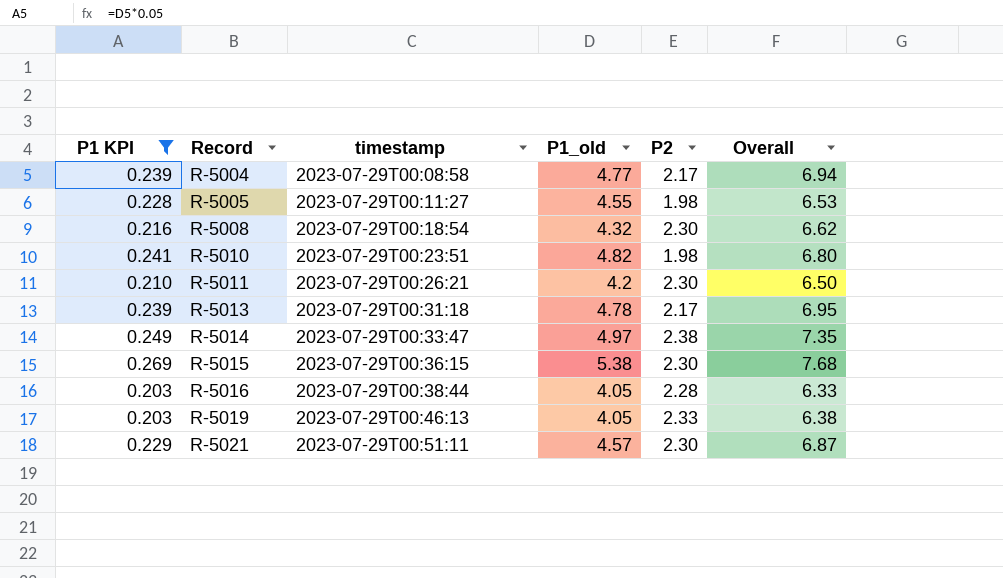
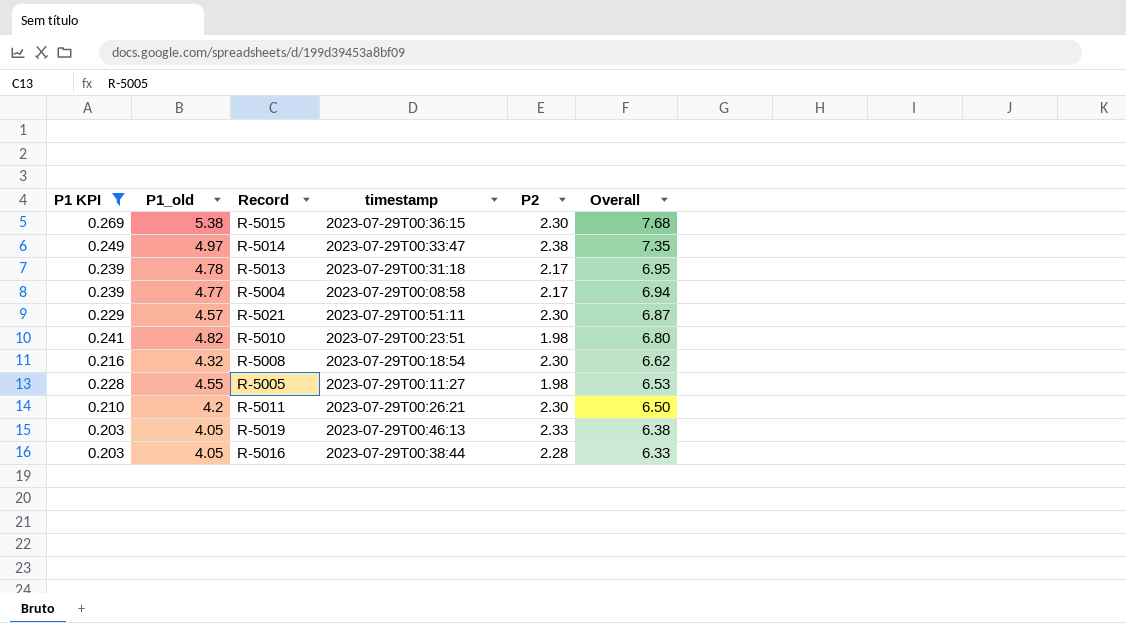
row order: Record ascending -> Overall descending
column P1_old | position: 4 -> 2

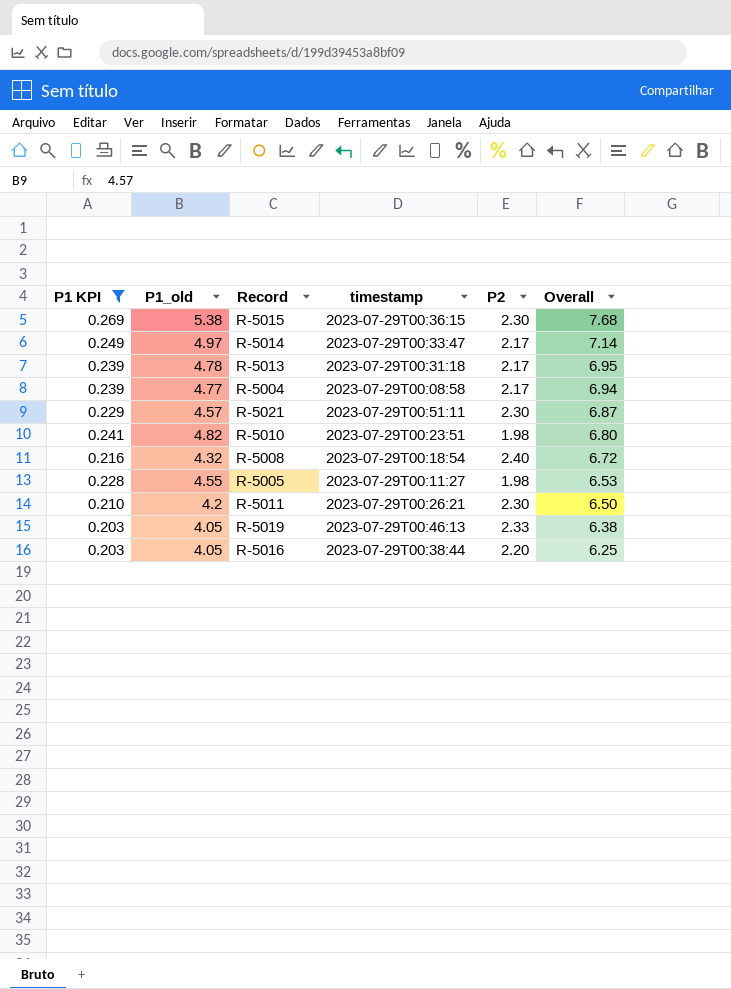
R-5014 | P2: 2.38 -> 2.17
R-5014 | Overall: 7.35 -> 7.14
R-5008 | P2: 2.30 -> 2.40
R-5008 | Overall: 6.62 -> 6.72
R-5016 | P2: 2.28 -> 2.20
R-5016 | Overall: 6.33 -> 6.25

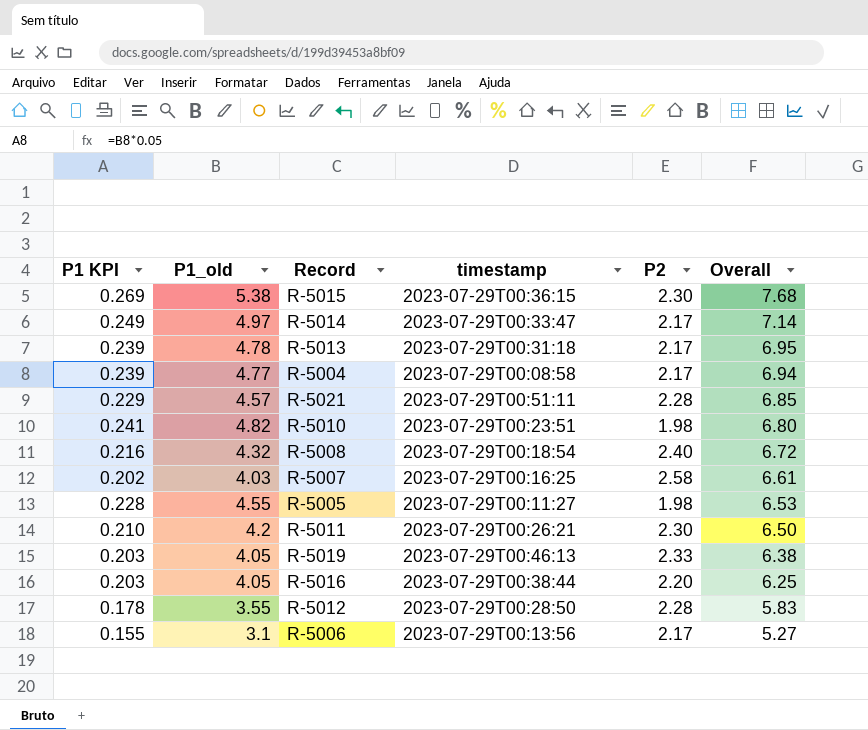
filter: P1 KPI >= 0.203 -> none
R-5021 | P2: 2.30 -> 2.28
R-5021 | Overall: 6.87 -> 6.85

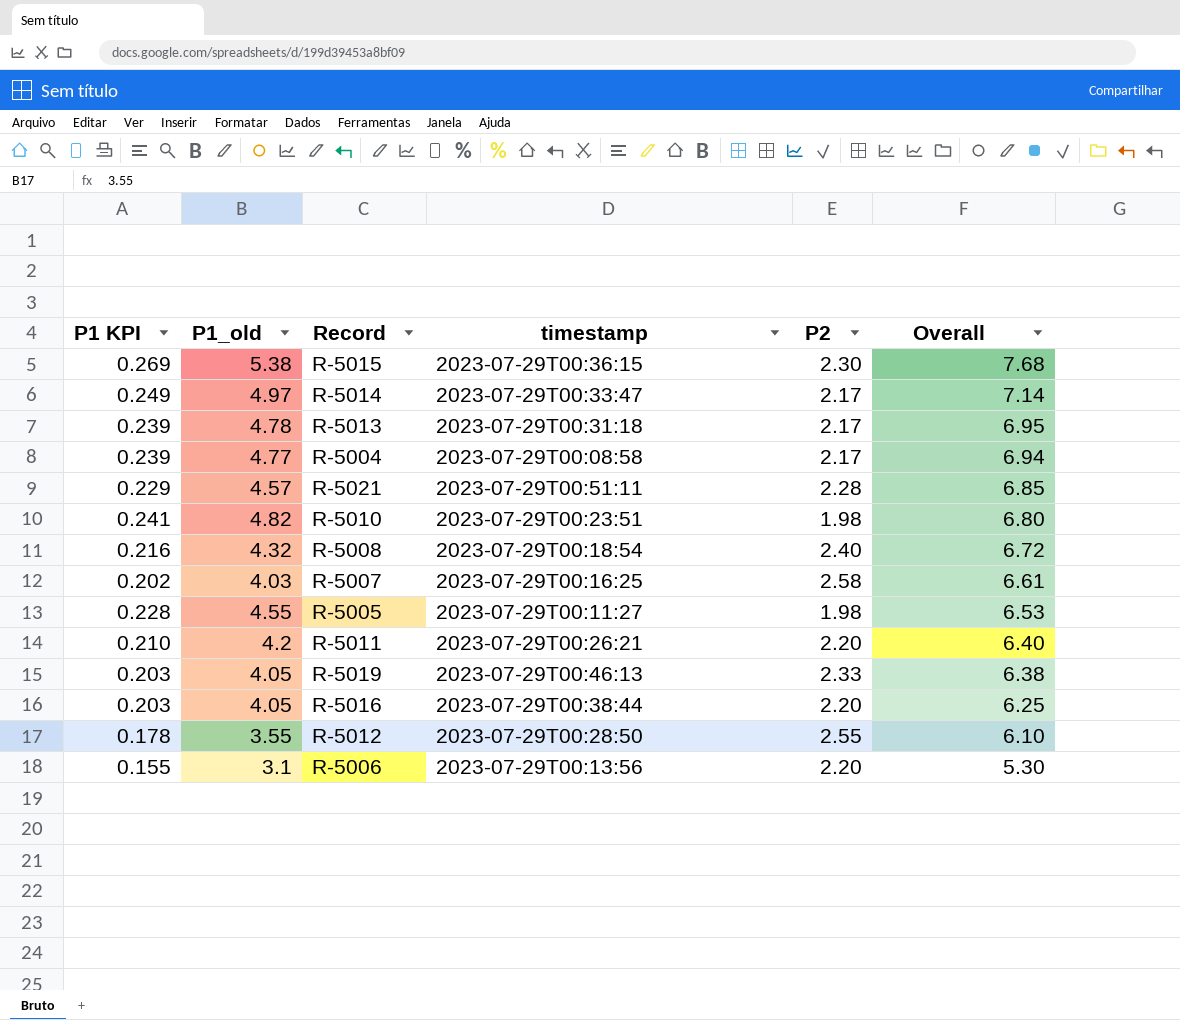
R-5011 | P2: 2.30 -> 2.20
R-5011 | Overall: 6.50 -> 6.40
R-5012 | P2: 2.28 -> 2.55
R-5012 | Overall: 5.83 -> 6.10
R-5006 | P2: 2.17 -> 2.20
R-5006 | Overall: 5.27 -> 5.30

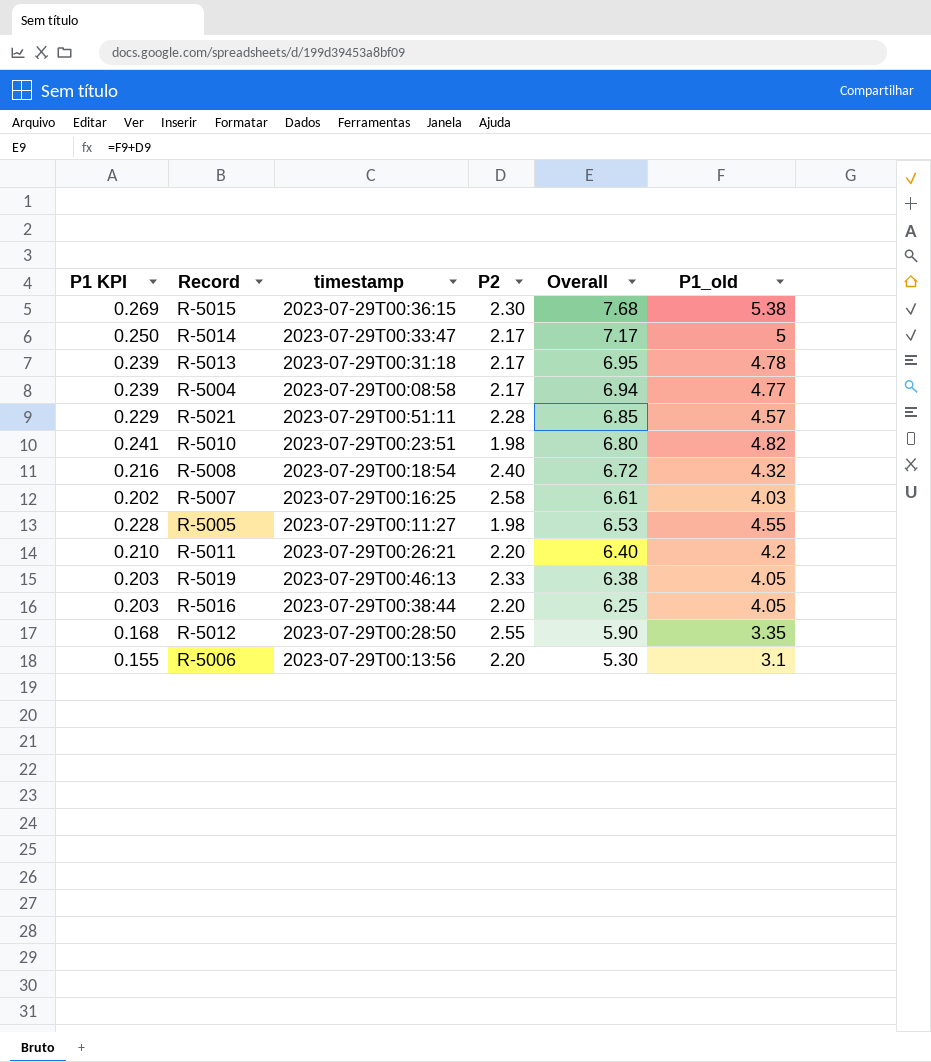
column P1_old | position: 2 -> 6
R-5014 | P1 KPI: 0.249 -> 0.250
R-5014 | Overall: 7.14 -> 7.17
R-5014 | P1_old: 4.97 -> 5
R-5012 | P1 KPI: 0.178 -> 0.168
R-5012 | Overall: 6.10 -> 5.90
R-5012 | P1_old: 3.55 -> 3.35

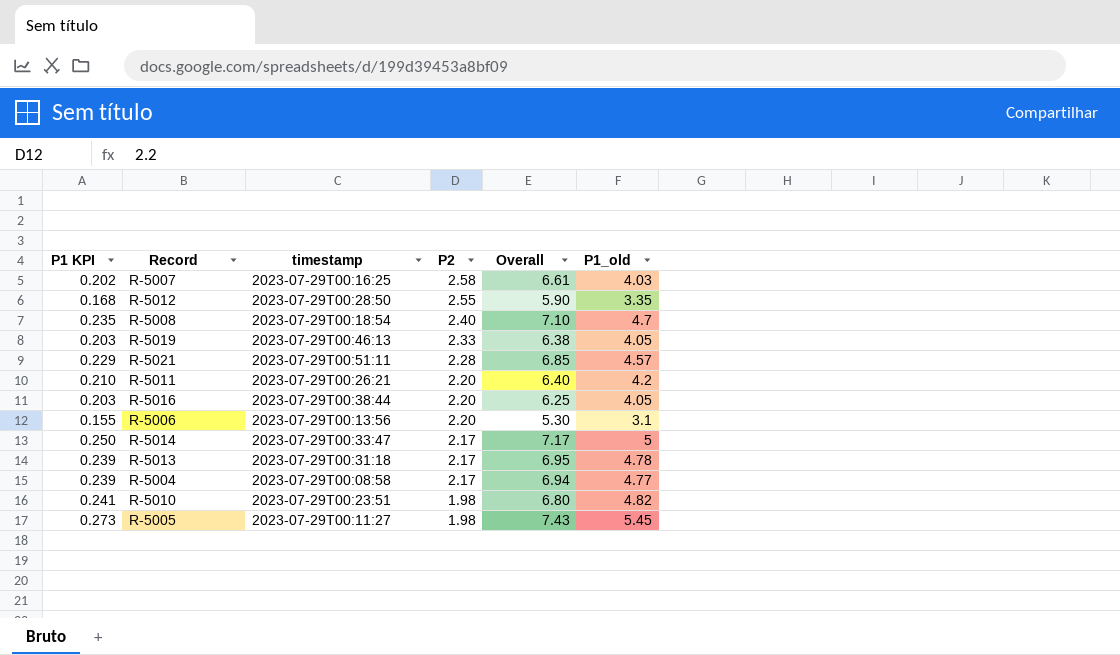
row order: Overall descending -> P2 descending
row R-5015: 0.269 | 2023-07-29T00:36:15 | 2.30 | 7.68 | 5.38 -> none
R-5008 | P1 KPI: 0.216 -> 0.235
R-5008 | Overall: 6.72 -> 7.10
R-5008 | P1_old: 4.32 -> 4.7
R-5005 | P1 KPI: 0.228 -> 0.273
R-5005 | Overall: 6.53 -> 7.43
R-5005 | P1_old: 4.55 -> 5.45

